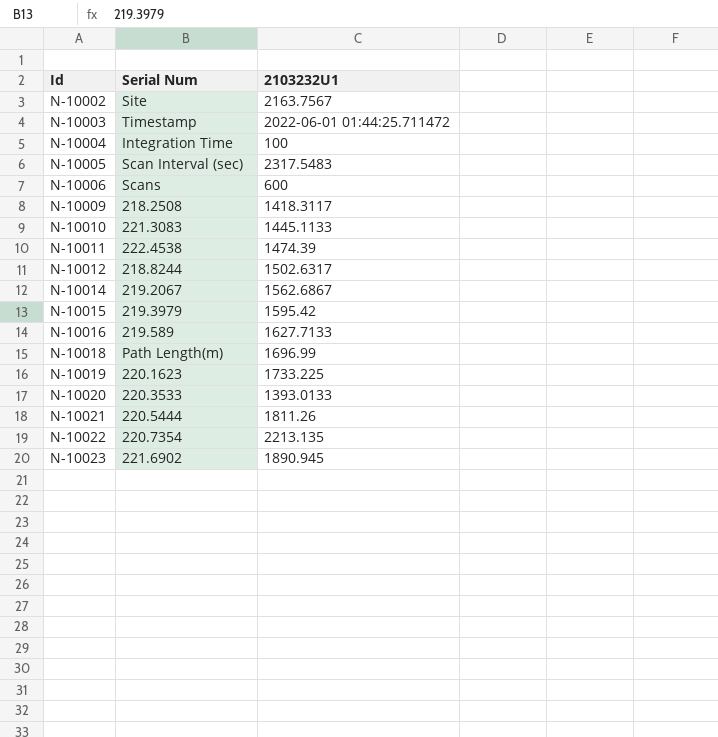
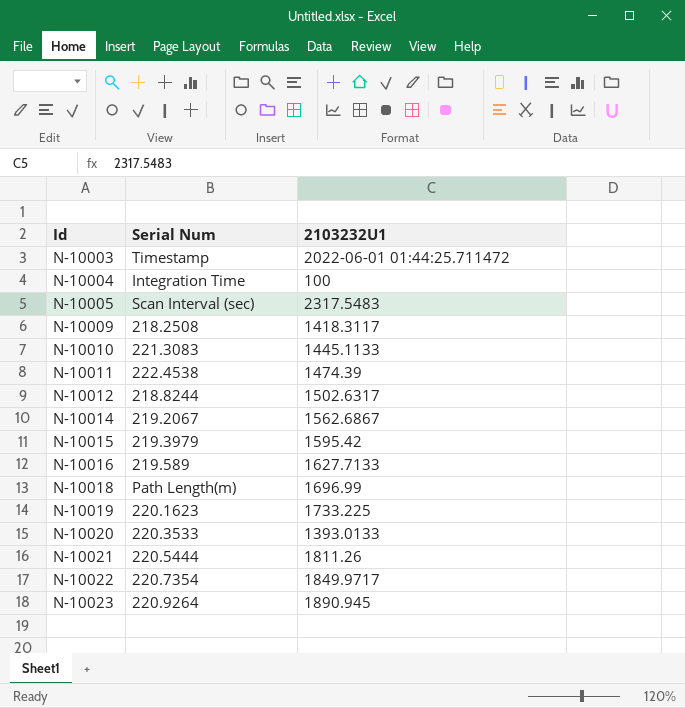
row N-10002: Site | 2163.7567 -> none
row N-10006: Scans | 600 -> none
N-10022 | 2103232U1: 2213.135 -> 1849.9717
N-10023 | Serial Num: 221.6902 -> 220.9264

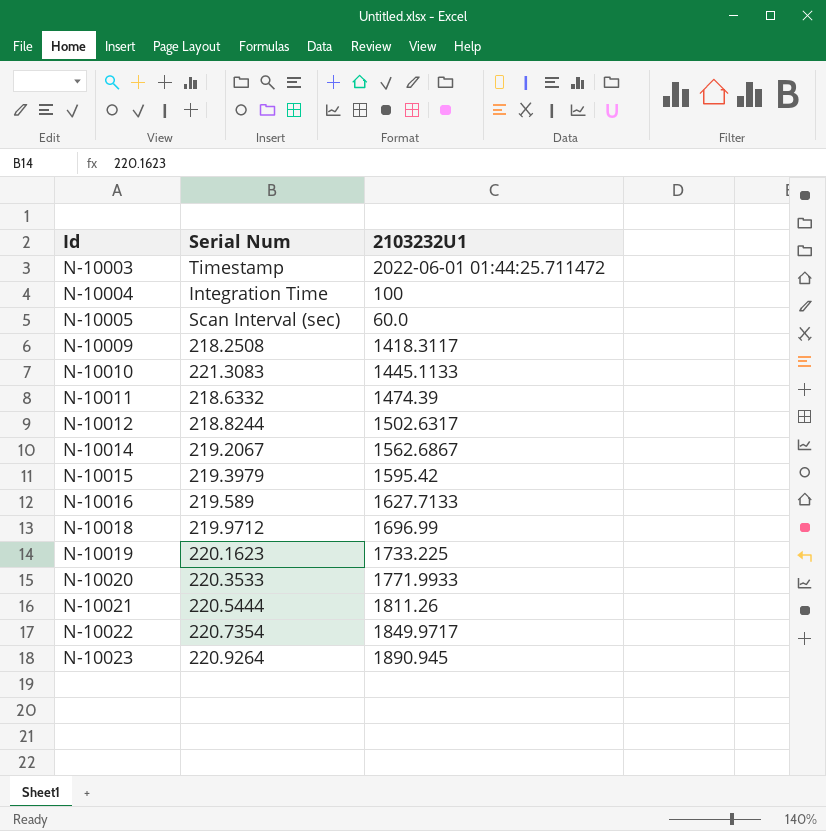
N-10005 | 2103232U1: 2317.5483 -> 60.0
N-10011 | Serial Num: 222.4538 -> 218.6332
N-10018 | Serial Num: Path Length(m) -> 219.9712
N-10020 | 2103232U1: 1393.0133 -> 1771.9933

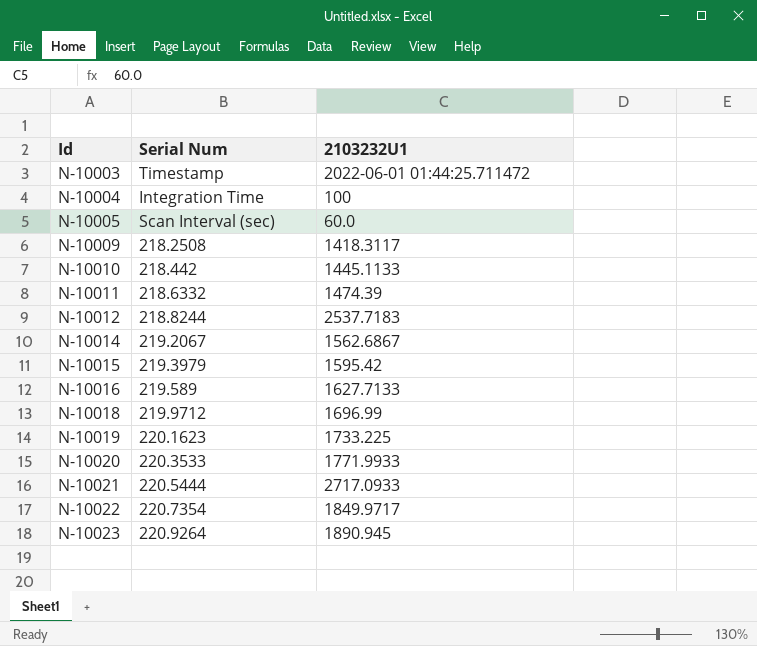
N-10010 | Serial Num: 221.3083 -> 218.442
N-10012 | 2103232U1: 1502.6317 -> 2537.7183
N-10021 | 2103232U1: 1811.26 -> 2717.0933

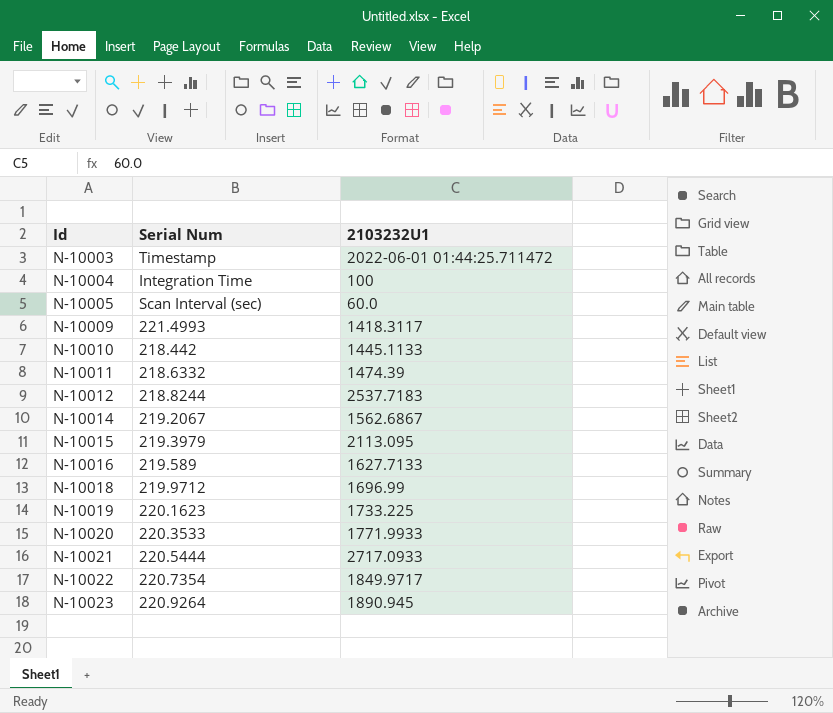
N-10009 | Serial Num: 218.2508 -> 221.4993
N-10015 | 2103232U1: 1595.42 -> 2113.095

